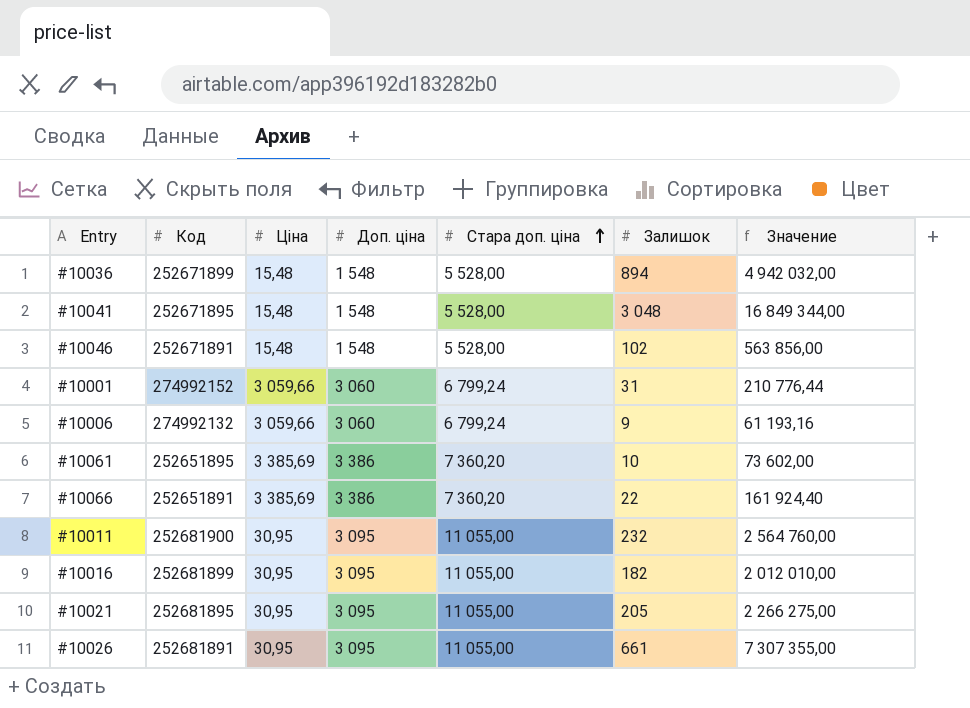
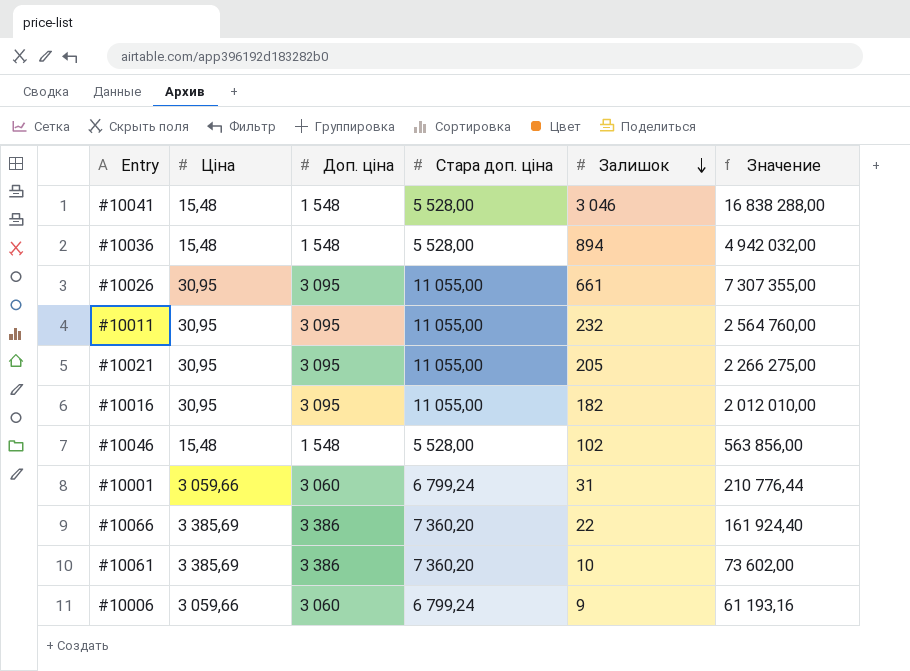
row order: Стара доп. ціна ascending -> Залишок descending
column Код | position: 2 -> none
#10041 | Залишок: 3 048 -> 3 046
#10041 | Значение: 16 849 344,00 -> 16 838 288,00

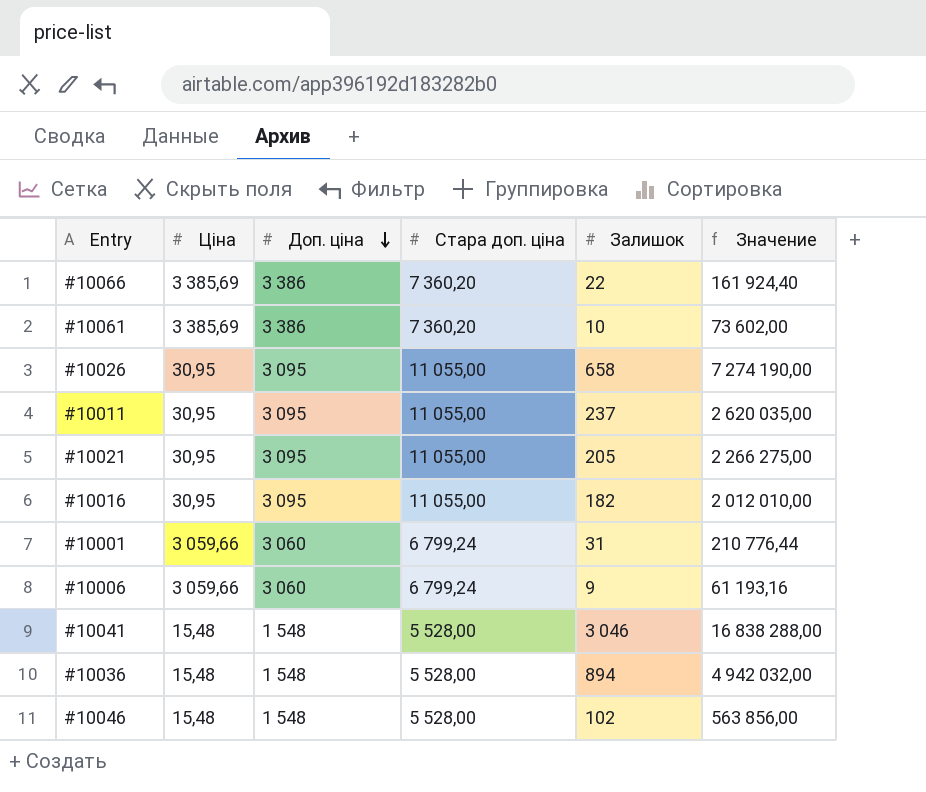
row order: Залишок descending -> Доп. ціна descending
#10026 | Залишок: 661 -> 658
#10026 | Значение: 7 307 355,00 -> 7 274 190,00
#10011 | Залишок: 232 -> 237
#10011 | Значение: 2 564 760,00 -> 2 620 035,00

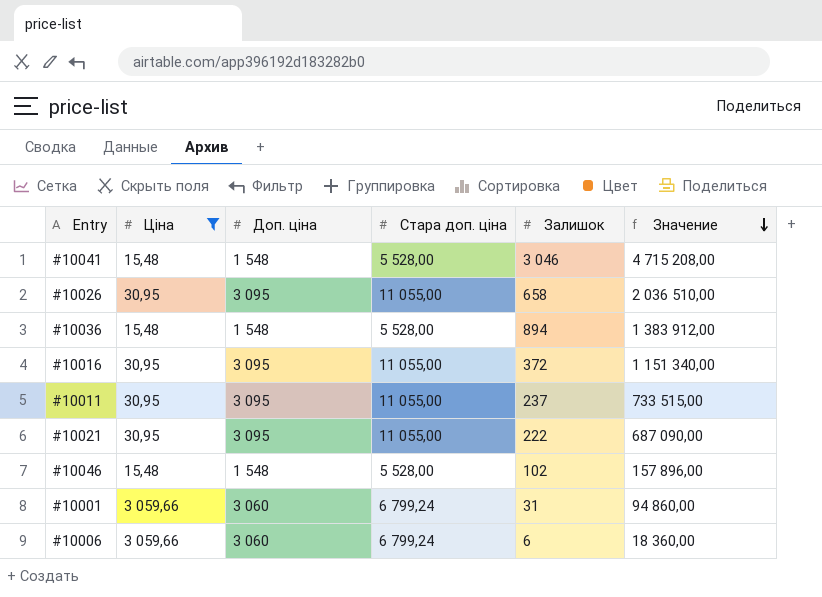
filter: none -> Ціна != 3 385,69
row order: Доп. ціна descending -> Значение descending
column Значение | formula: [Стара доп. ціна] * [Залишок] -> [Доп. ціна] * [Залишок]
#10016 | Залишок: 182 -> 372
#10021 | Залишок: 205 -> 222
#10006 | Залишок: 9 -> 6

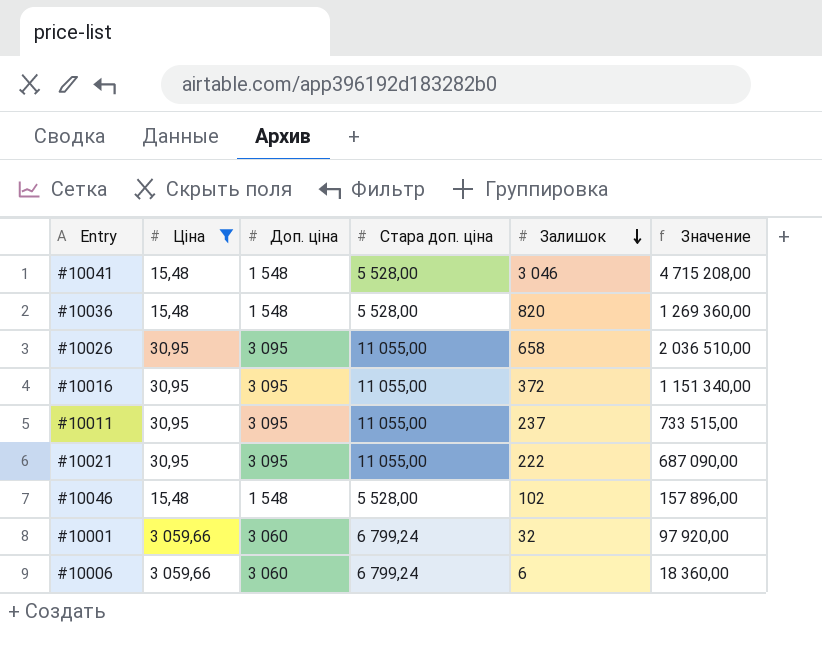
row order: Значение descending -> Залишок descending
#10036 | Залишок: 894 -> 820
#10036 | Значение: 1 383 912,00 -> 1 269 360,00
#10001 | Залишок: 31 -> 32
#10001 | Значение: 94 860,00 -> 97 920,00

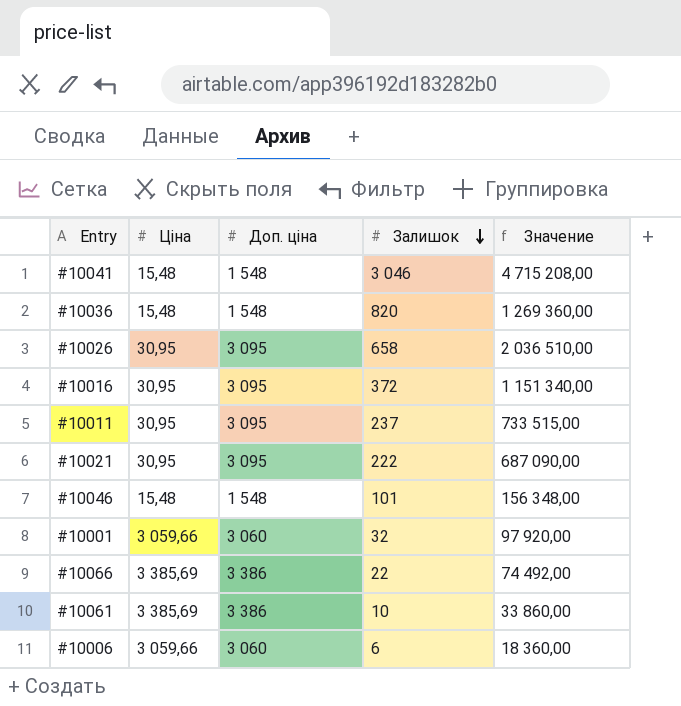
filter: Ціна != 3 385,69 -> none
column Стара доп. ціна | position: 4 -> none
#10046 | Залишок: 102 -> 101
#10046 | Значение: 157 896,00 -> 156 348,00

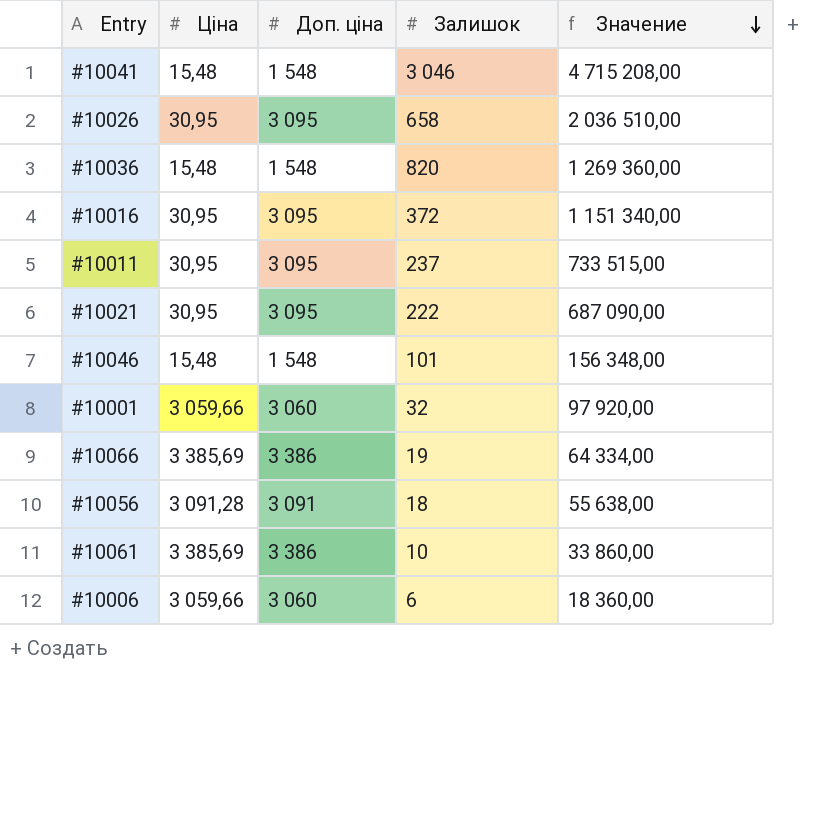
row order: Залишок descending -> Значение descending
#10066 | Залишок: 22 -> 19
#10066 | Значение: 74 492,00 -> 64 334,00
row #10056: none -> 3 091,28 | 3 091 | 18 | 55 638,00

